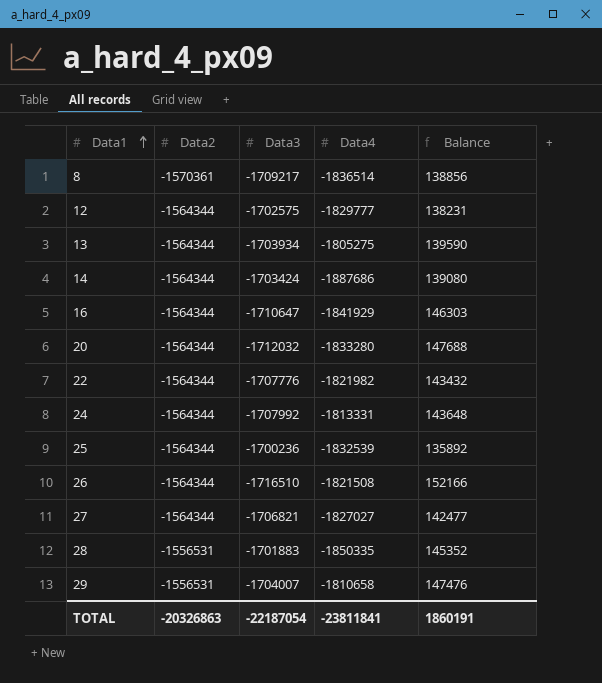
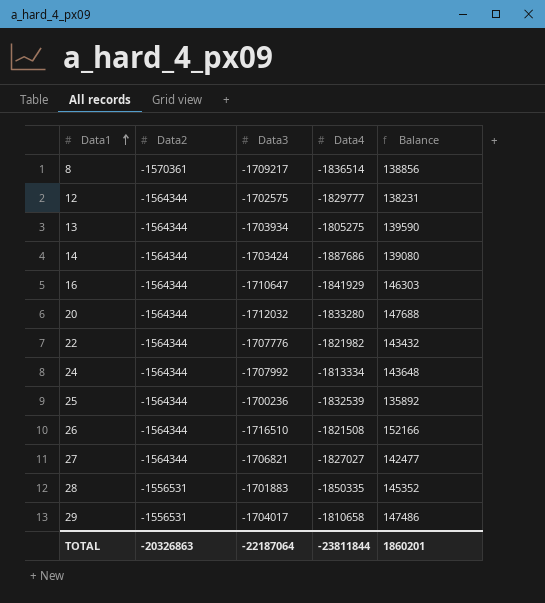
24 | Data4: -1813331 -> -1813334
29 | Data3: -1704007 -> -1704017
29 | Balance: 147476 -> 147486
TOTAL | Data3: -22187054 -> -22187064
TOTAL | Data4: -23811841 -> -23811844
TOTAL | Balance: 1860191 -> 1860201

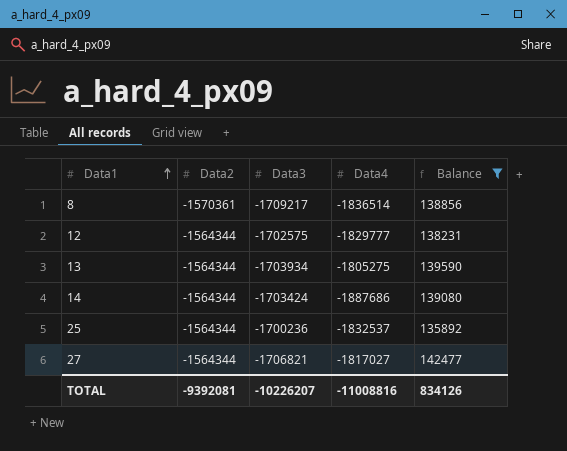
filter: none -> Balance <= 142477
25 | Data4: -1832539 -> -1832537
27 | Data4: -1827027 -> -1817027
TOTAL | Data2: -20326863 -> -9392081
TOTAL | Data3: -22187064 -> -10226207
TOTAL | Data4: -23811844 -> -11008816
TOTAL | Balance: 1860201 -> 834126

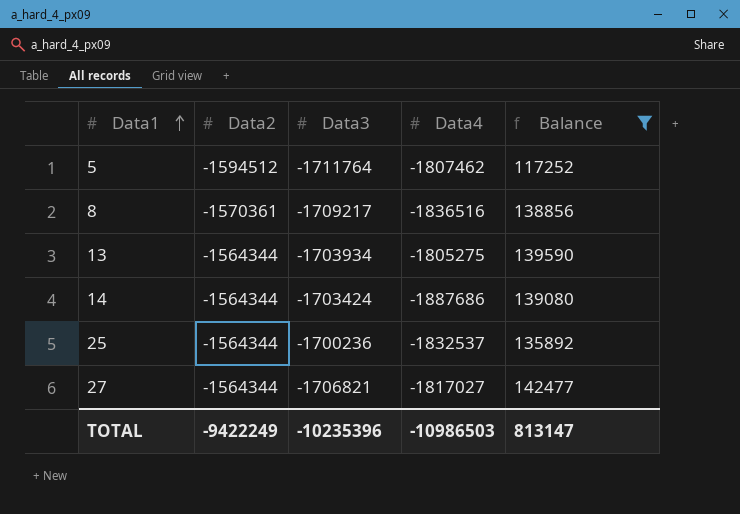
row 12: -1564344 | -1702575 | -1829777 | 138231 -> none
row 5: none -> -1594512 | -1711764 | -1807462 | 117252
8 | Data4: -1836514 -> -1836516
TOTAL | Data2: -9392081 -> -9422249
TOTAL | Data3: -10226207 -> -10235396
TOTAL | Data4: -11008816 -> -10986503
TOTAL | Balance: 834126 -> 813147

